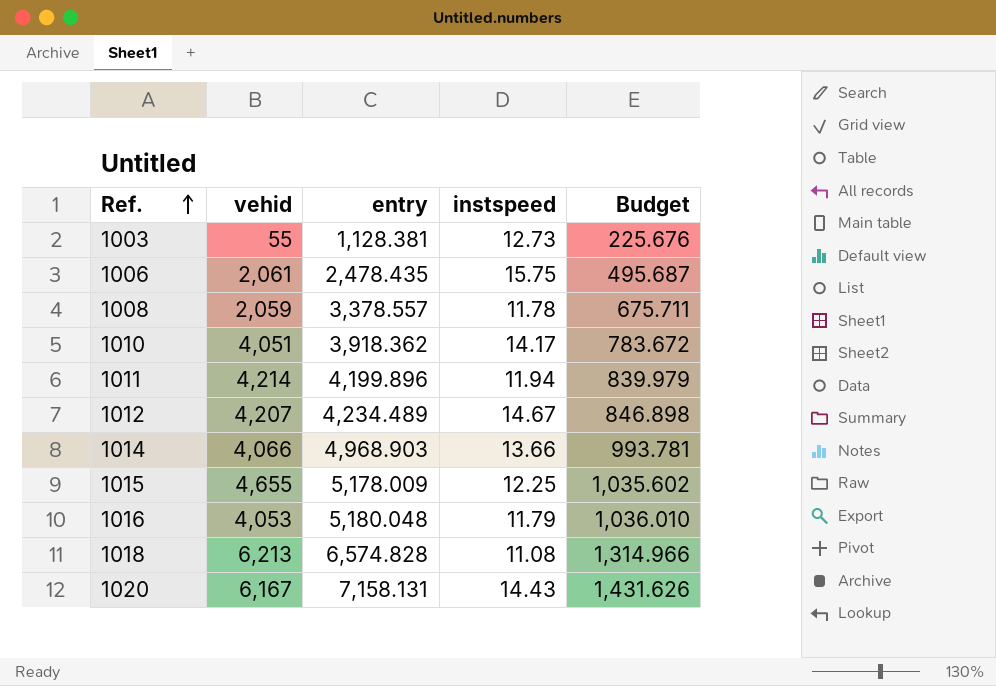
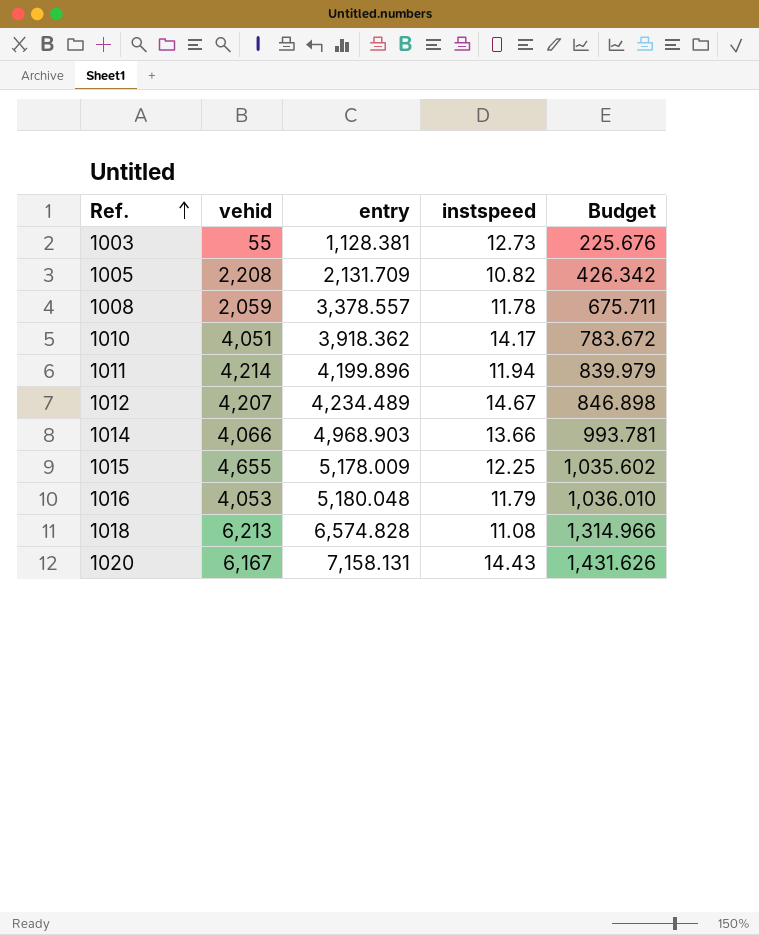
row 1006: 2,061 | 2,478.435 | 15.75 | 495.687 -> none
row 1005: none -> 2,208 | 2,131.709 | 10.82 | 426.342

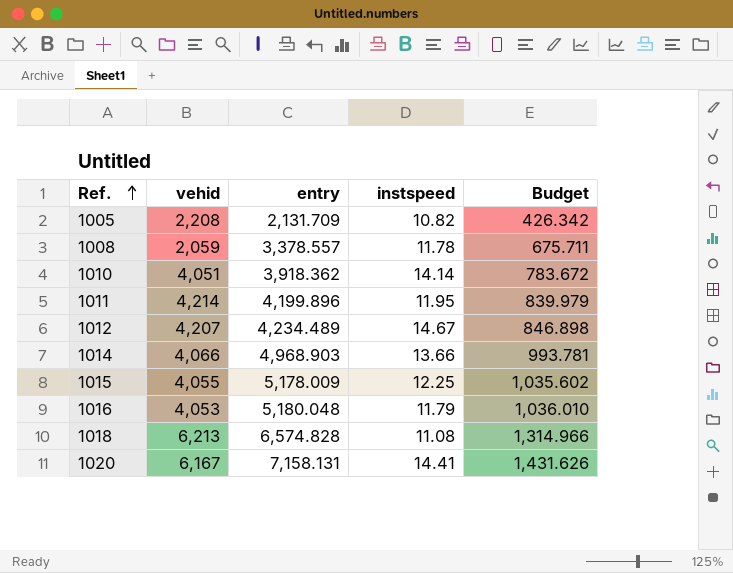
row 1003: 55 | 1,128.381 | 12.73 | 225.676 -> none
1010 | instspeed: 14.17 -> 14.14
1011 | instspeed: 11.94 -> 11.95
1015 | vehid: 4,655 -> 4,055
1020 | instspeed: 14.43 -> 14.41

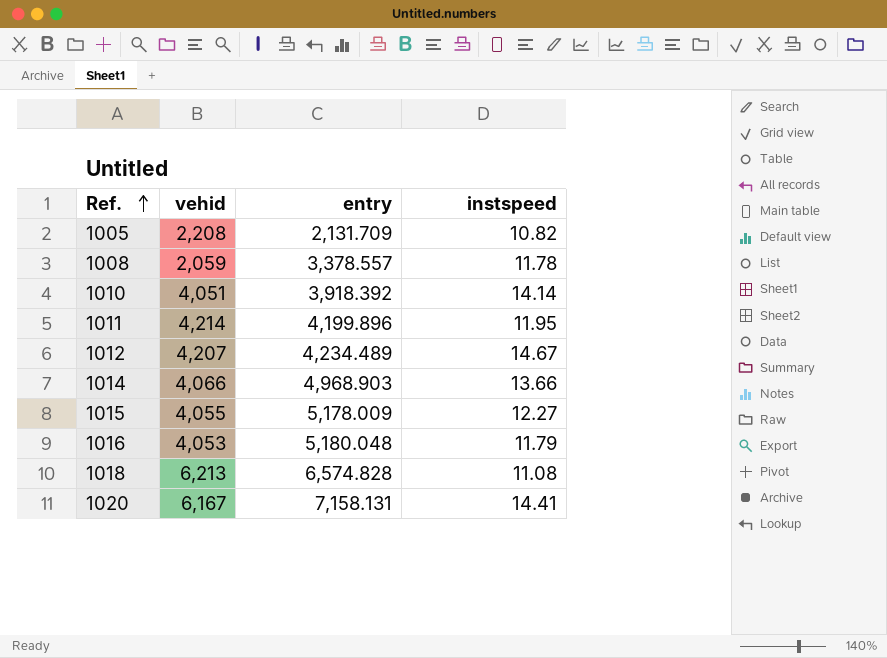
column Budget | formula: [entry] * 0.2 -> none
1010 | entry: 3,918.362 -> 3,918.392
1015 | instspeed: 12.25 -> 12.27

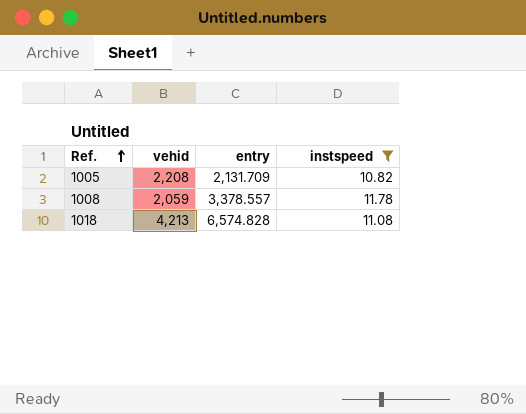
filter: none -> instspeed <= 11.78
1018 | vehid: 6,213 -> 4,213

